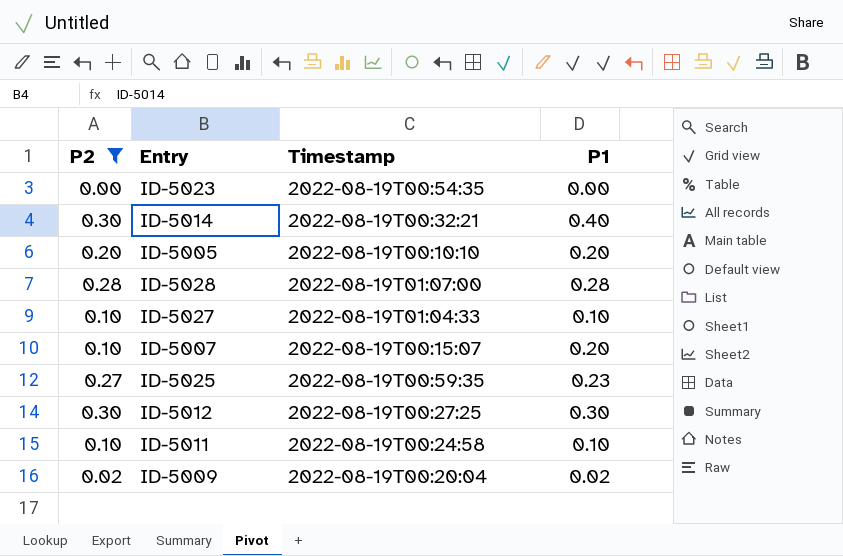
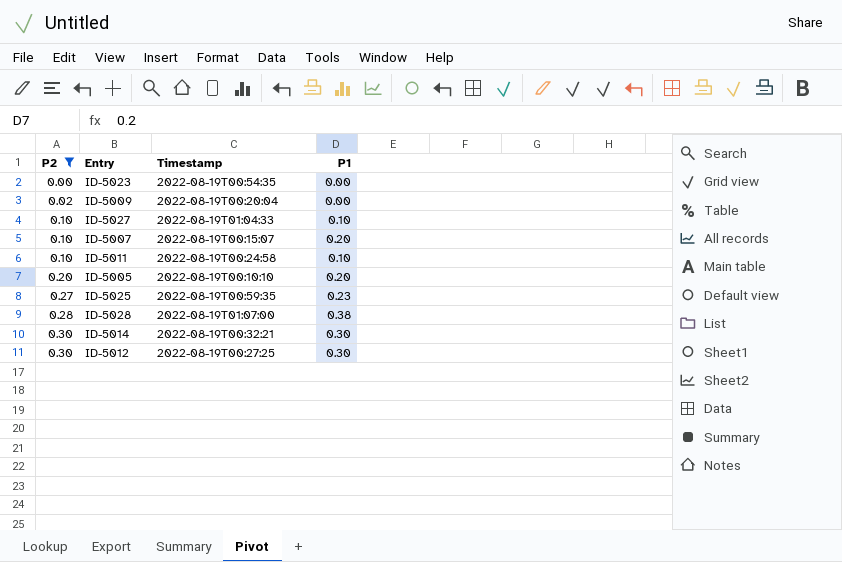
row order: none -> P2 ascending
ID-5009 | P1: 0.02 -> 0.00
ID-5028 | P1: 0.28 -> 0.38
ID-5014 | P1: 0.40 -> 0.30

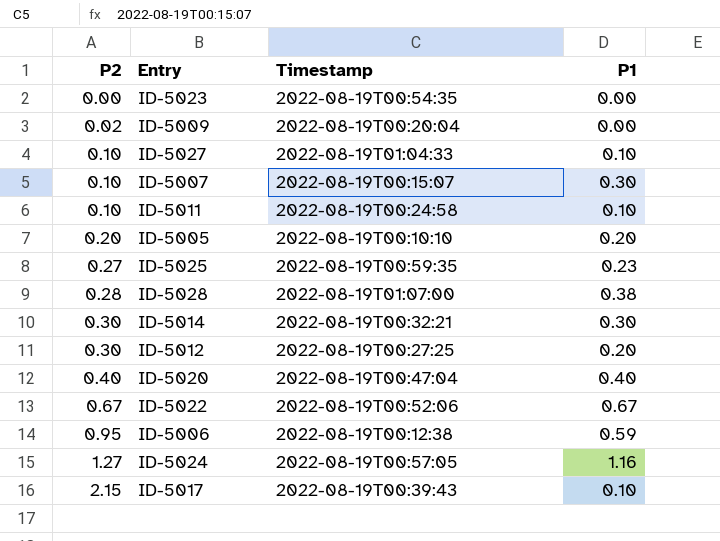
filter: P2 <= 0.30 -> none
ID-5007 | P1: 0.20 -> 0.30
ID-5012 | P1: 0.30 -> 0.20

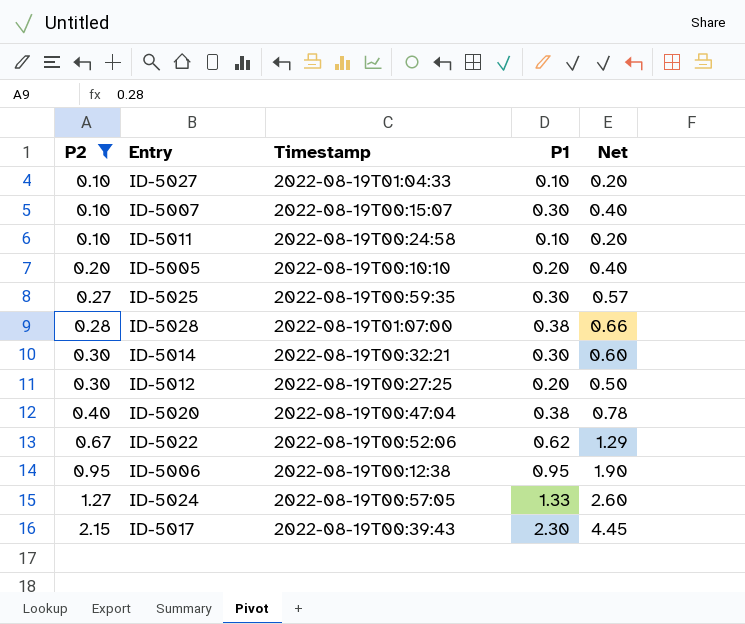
filter: none -> P2 >= 0.10
column Net | formula: none -> [P2] + [P1]
ID-5025 | P1: 0.23 -> 0.30
ID-5020 | P1: 0.40 -> 0.38
ID-5022 | P1: 0.67 -> 0.62
ID-5006 | P1: 0.59 -> 0.95
ID-5024 | P1: 1.16 -> 1.33
ID-5017 | P1: 0.10 -> 2.30

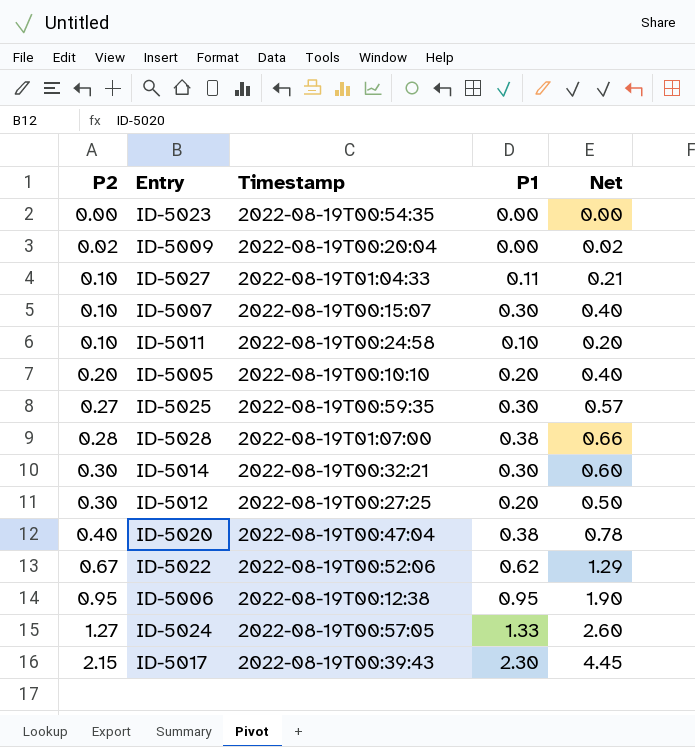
filter: P2 >= 0.10 -> none
ID-5027 | P1: 0.10 -> 0.11
ID-5027 | Net: 0.20 -> 0.21

